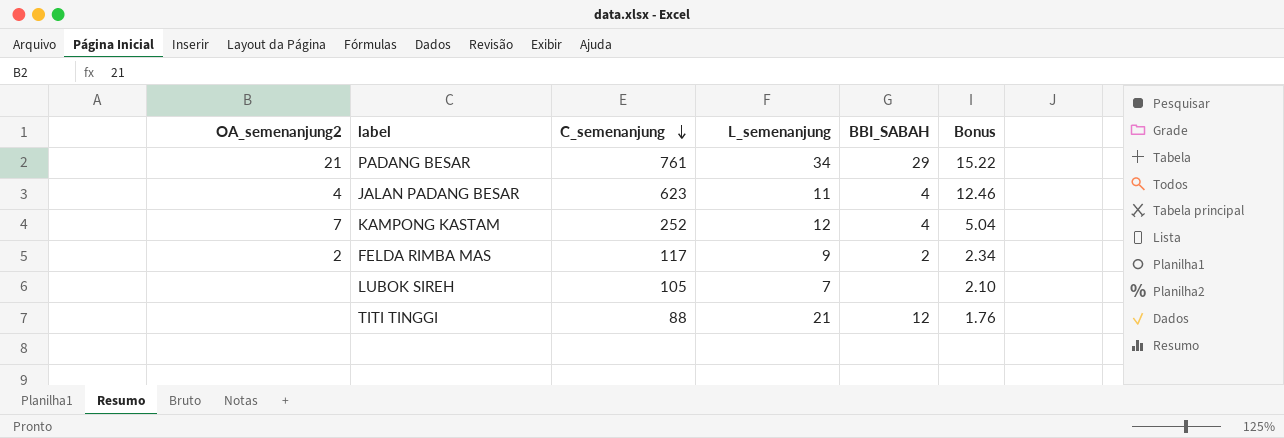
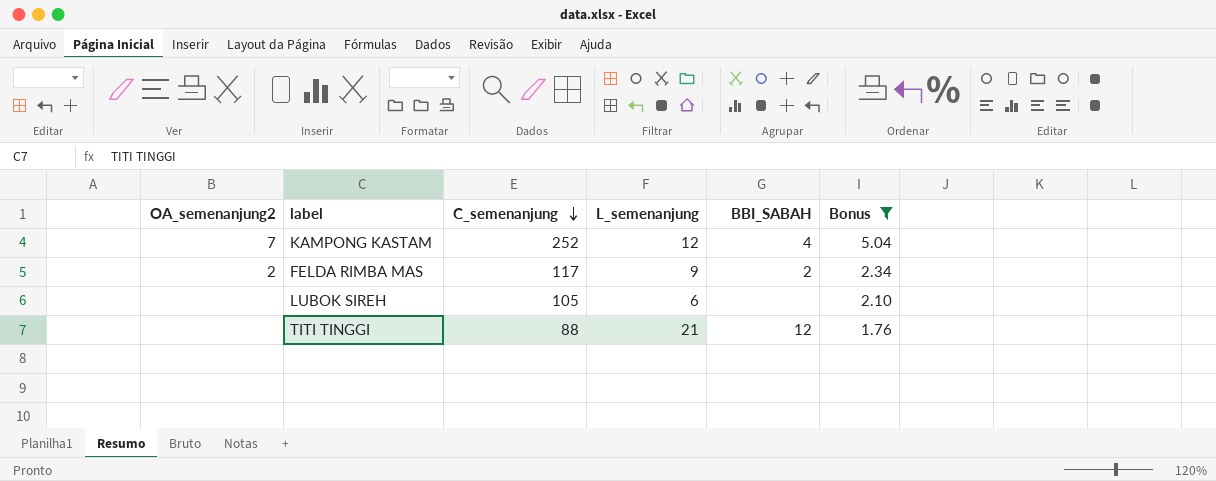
filter: none -> Bonus <= 5.04
LUBOK SIREH | L_semenanjung: 7 -> 6

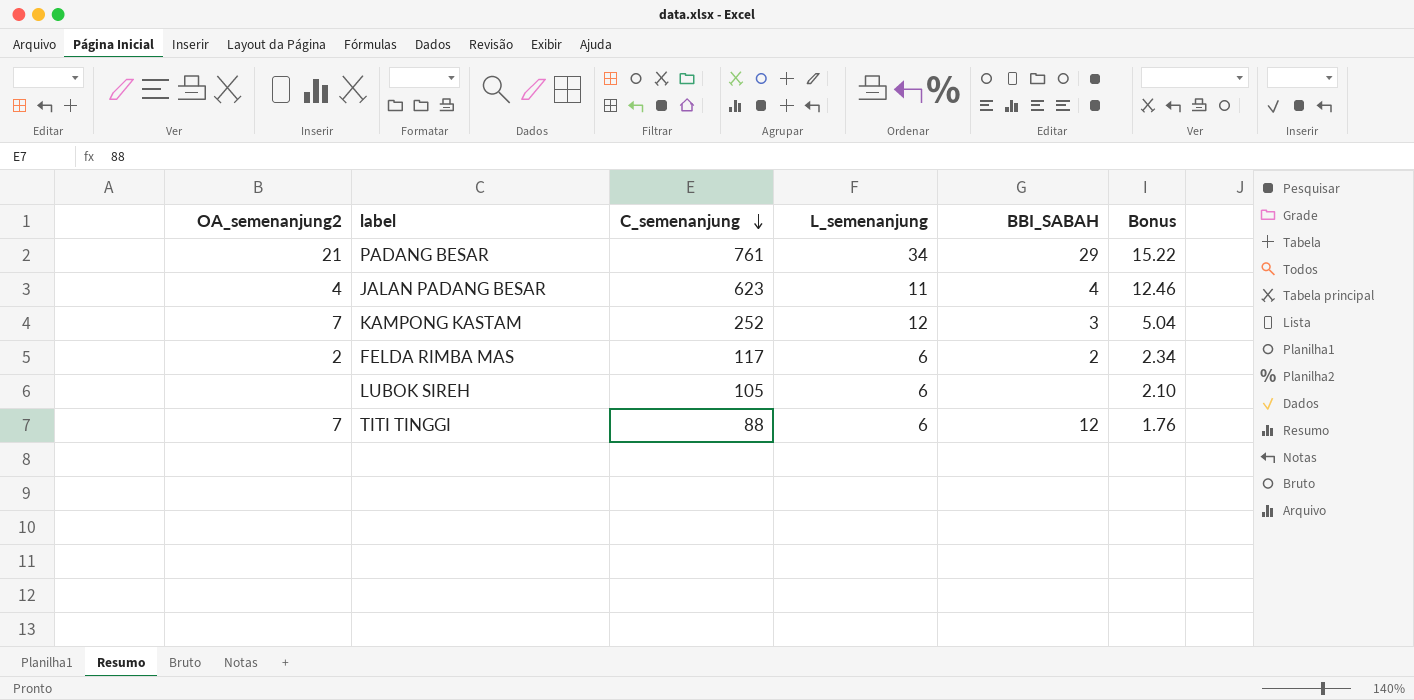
filter: Bonus <= 5.04 -> none
KAMPONG KASTAM | BBI_SABAH: 4 -> 3
FELDA RIMBA MAS | L_semenanjung: 9 -> 6
TITI TINGGI | OA_semenanjung2: none -> 7
TITI TINGGI | L_semenanjung: 21 -> 6

